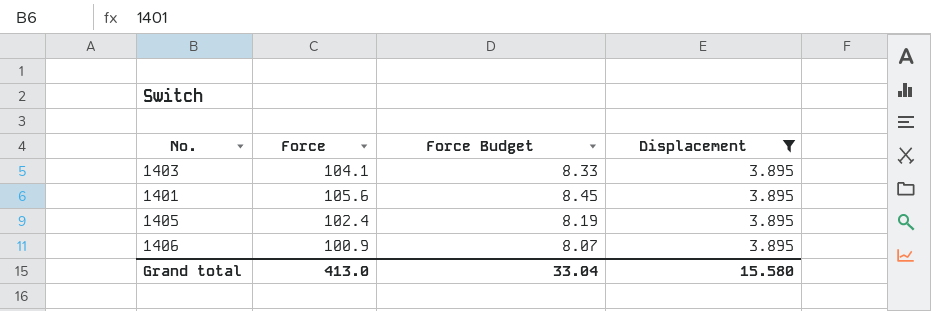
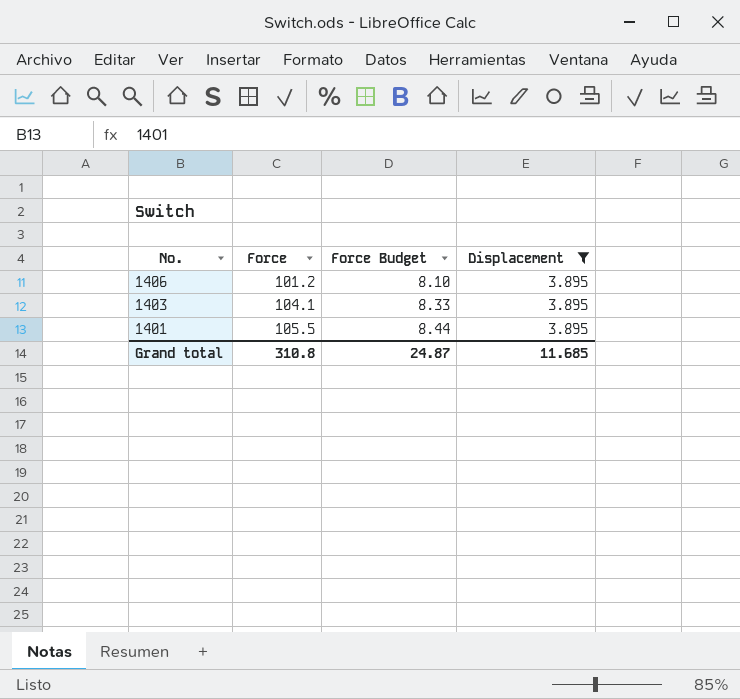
row order: none -> No. descending
row 1405: 102.4 | 8.19 | 3.895 -> none
1406 | Force: 100.9 -> 101.2
1406 | Force Budget: 8.07 -> 8.10
1401 | Force: 105.6 -> 105.5
1401 | Force Budget: 8.45 -> 8.44
Grand total | Force: 413.0 -> 310.8
Grand total | Force Budget: 33.04 -> 24.87
Grand total | Displacement: 15.580 -> 11.685

